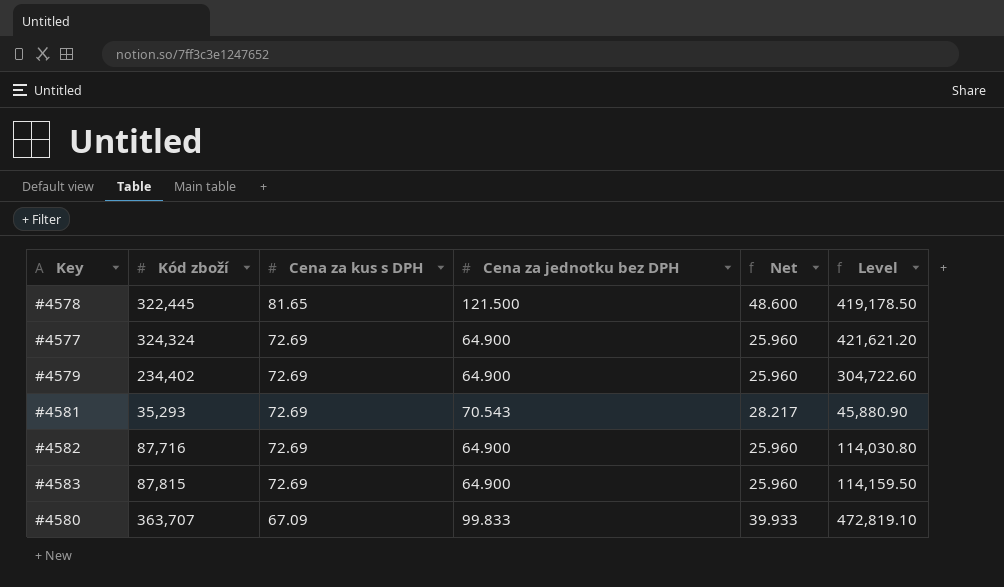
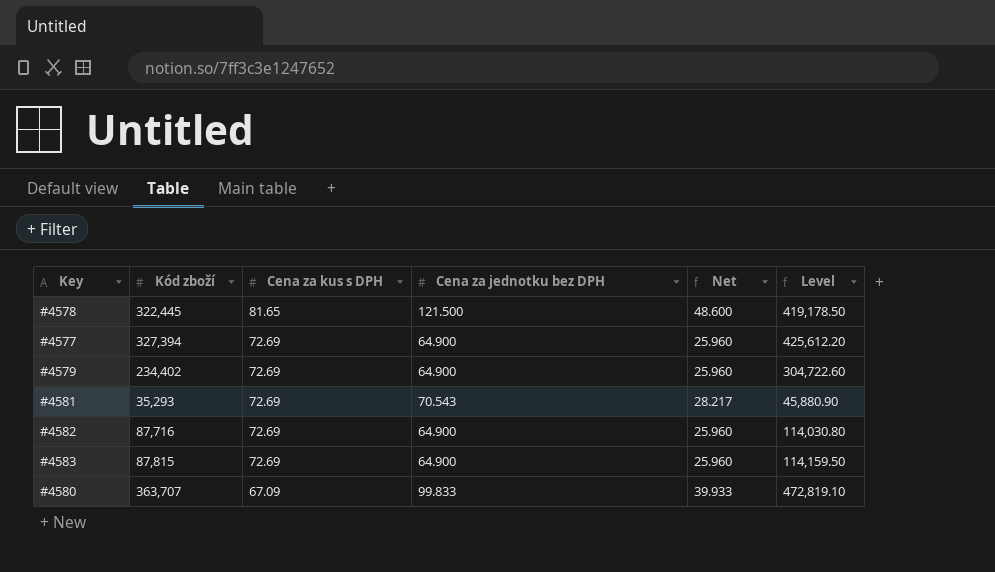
#4577 | Kód zboží: 324,324 -> 327,394
#4577 | Level: 421,621.20 -> 425,612.20

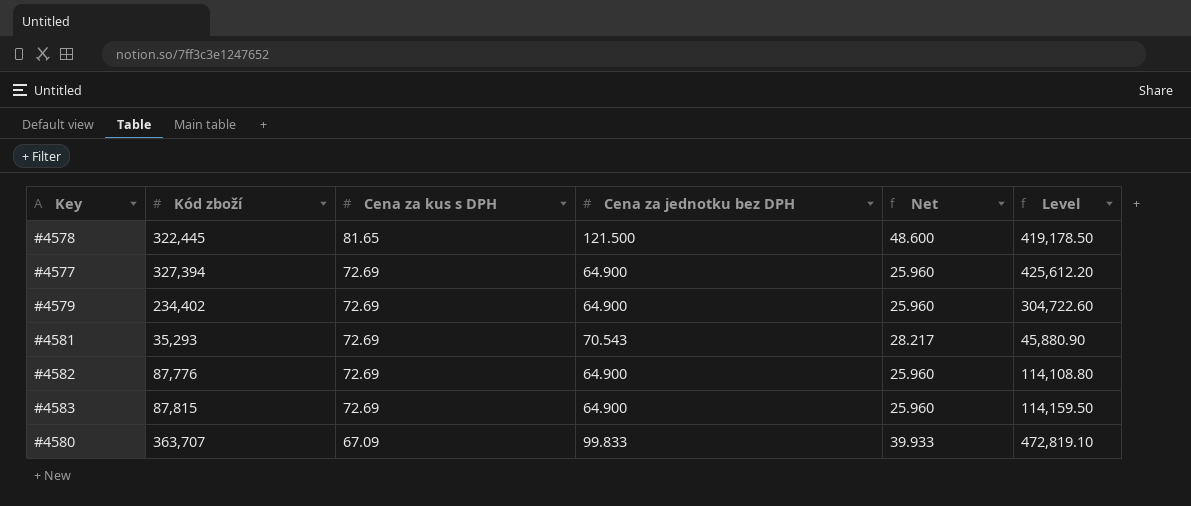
#4582 | Kód zboží: 87,716 -> 87,776
#4582 | Level: 114,030.80 -> 114,108.80

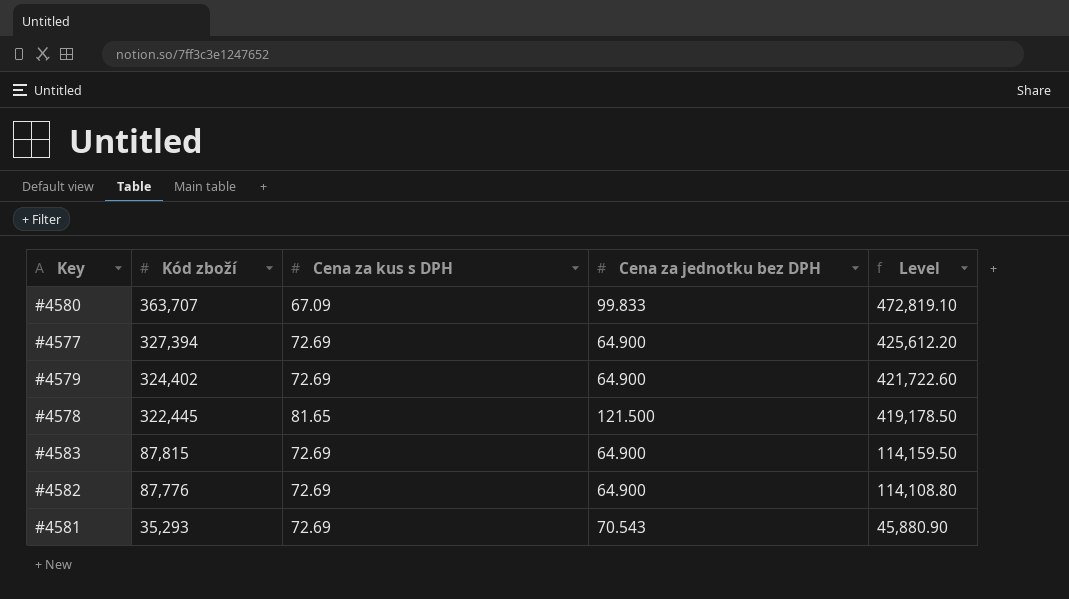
row order: Cena za kus s DPH descending -> Kód zboží descending
column Net | formula: [Cena za jednotku bez DPH] * 0.4 -> none
#4579 | Kód zboží: 234,402 -> 324,402
#4579 | Level: 304,722.60 -> 421,722.60

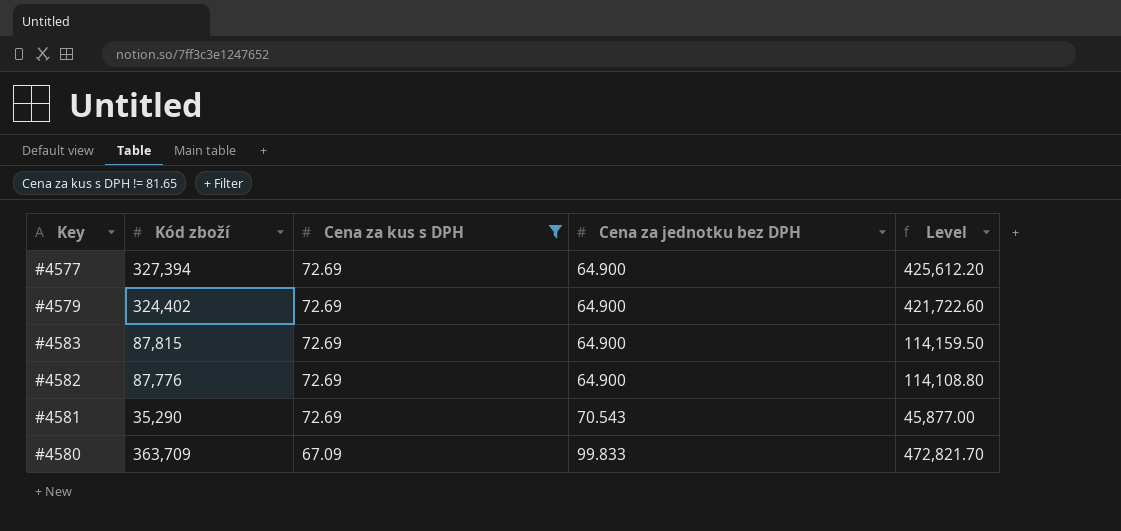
filter: none -> Cena za kus s DPH != 81.65
row order: Kód zboží descending -> Cena za kus s DPH descending
#4581 | Kód zboží: 35,293 -> 35,290
#4581 | Level: 45,880.90 -> 45,877.00
#4580 | Kód zboží: 363,707 -> 363,709
#4580 | Level: 472,819.10 -> 472,821.70

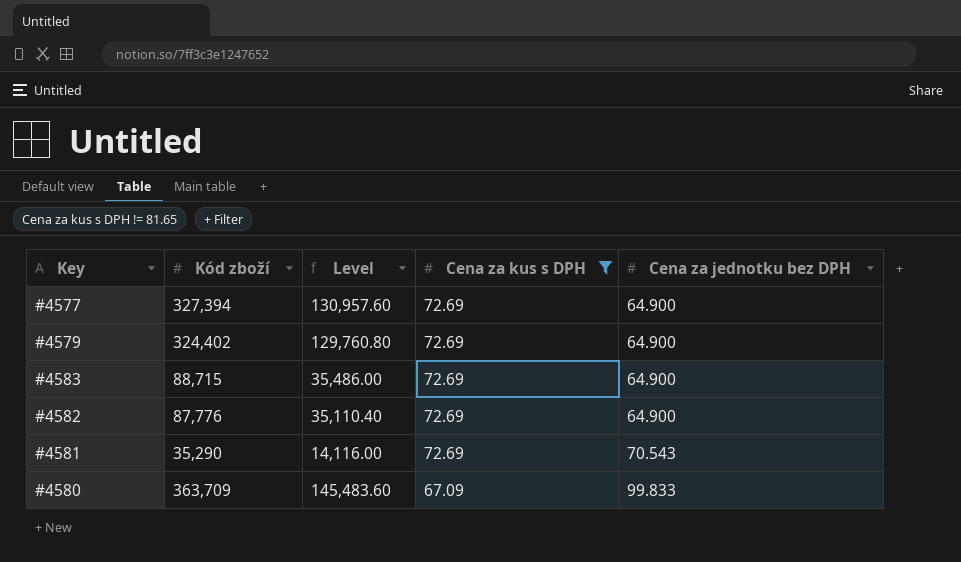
column Level | formula: [Kód zboží] * 1.3 -> [Kód zboží] * 0.4
column Level | position: 5 -> 3
#4583 | Kód zboží: 87,815 -> 88,715

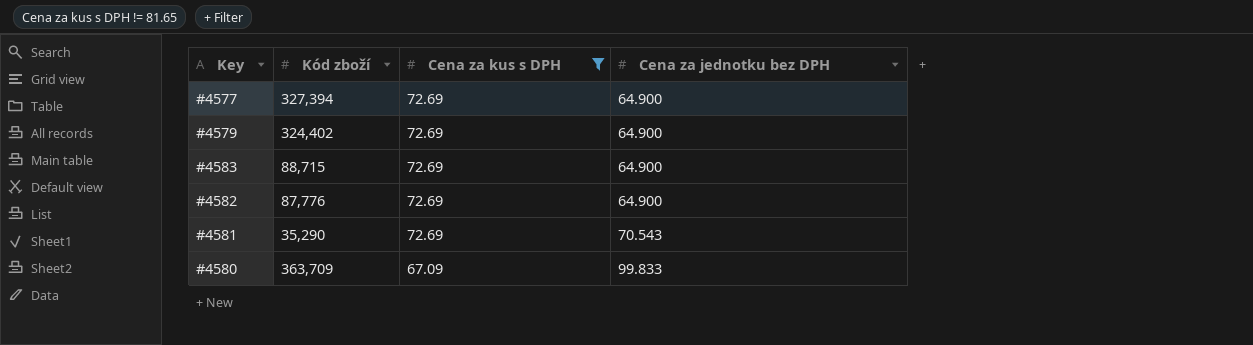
column Level | formula: [Kód zboží] * 0.4 -> none

